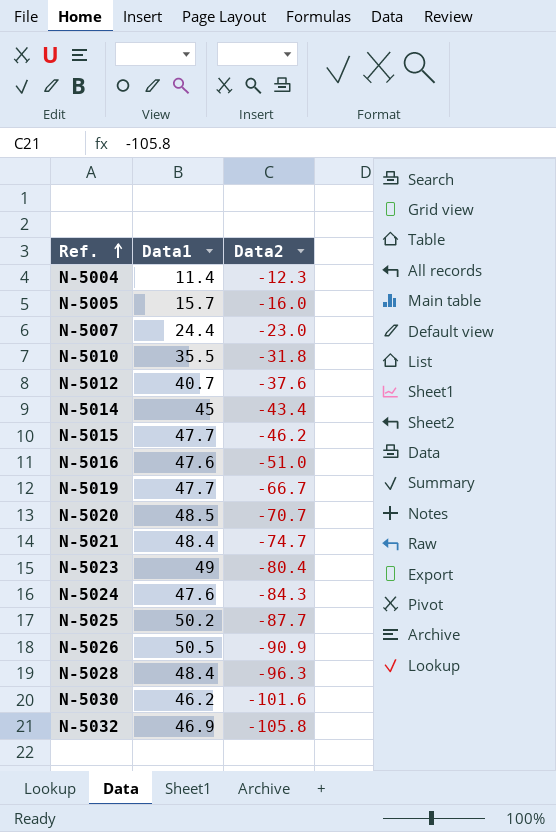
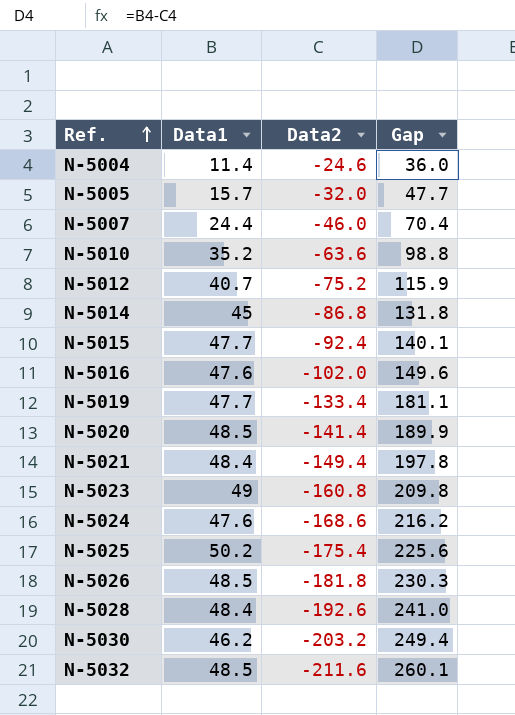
column Gap | formula: none -> [Data1] - [Data2]
N-5004 | Data2: -12.3 -> -24.6
N-5005 | Data2: -16.0 -> -32.0
N-5007 | Data2: -23.0 -> -46.0
N-5010 | Data1: 35.5 -> 35.2
N-5010 | Data2: -31.8 -> -63.6
N-5012 | Data2: -37.6 -> -75.2
N-5014 | Data2: -43.4 -> -86.8
N-5015 | Data2: -46.2 -> -92.4
N-5016 | Data2: -51.0 -> -102.0
N-5019 | Data2: -66.7 -> -133.4
N-5020 | Data2: -70.7 -> -141.4
N-5021 | Data2: -74.7 -> -149.4
N-5023 | Data2: -80.4 -> -160.8
N-5024 | Data2: -84.3 -> -168.6
N-5025 | Data2: -87.7 -> -175.4
N-5026 | Data1: 50.5 -> 48.5
N-5026 | Data2: -90.9 -> -181.8
N-5028 | Data2: -96.3 -> -192.6
N-5030 | Data2: -101.6 -> -203.2
N-5032 | Data1: 46.9 -> 48.5
N-5032 | Data2: -105.8 -> -211.6

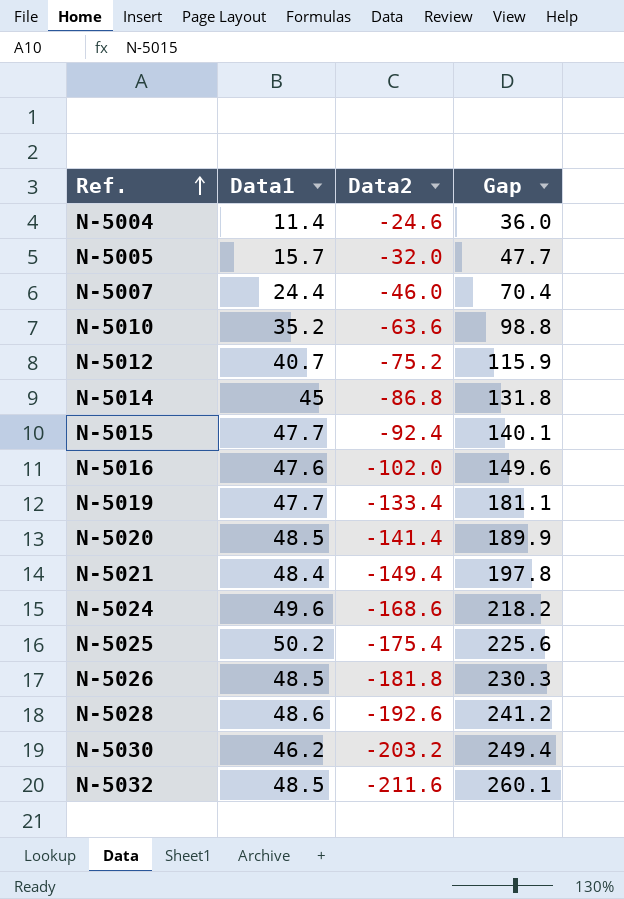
row N-5023: 49 | -160.8 | 209.8 -> none
N-5024 | Data1: 47.6 -> 49.6
N-5024 | Gap: 216.2 -> 218.2
N-5028 | Data1: 48.4 -> 48.6
N-5028 | Gap: 241.0 -> 241.2

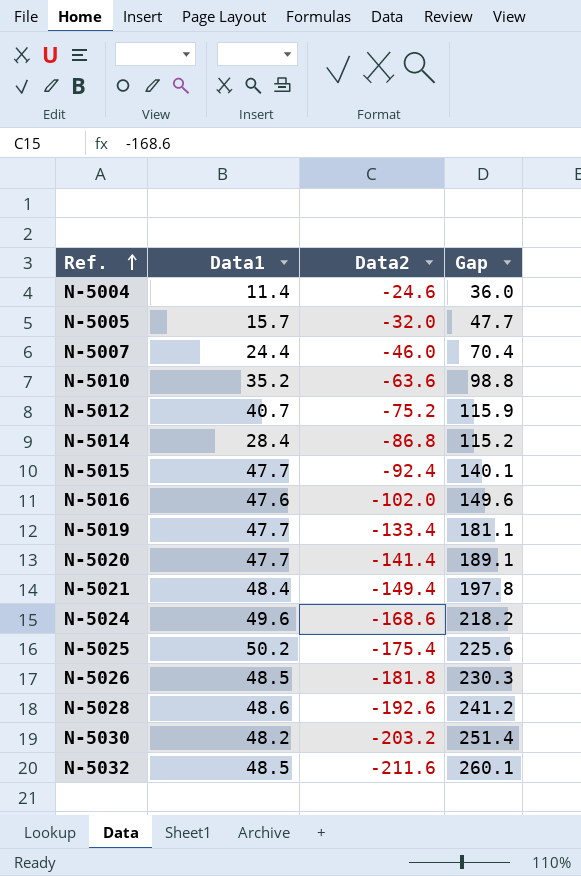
N-5014 | Data1: 45 -> 28.4
N-5014 | Gap: 131.8 -> 115.2
N-5020 | Data1: 48.5 -> 47.7
N-5020 | Gap: 189.9 -> 189.1
N-5030 | Data1: 46.2 -> 48.2
N-5030 | Gap: 249.4 -> 251.4

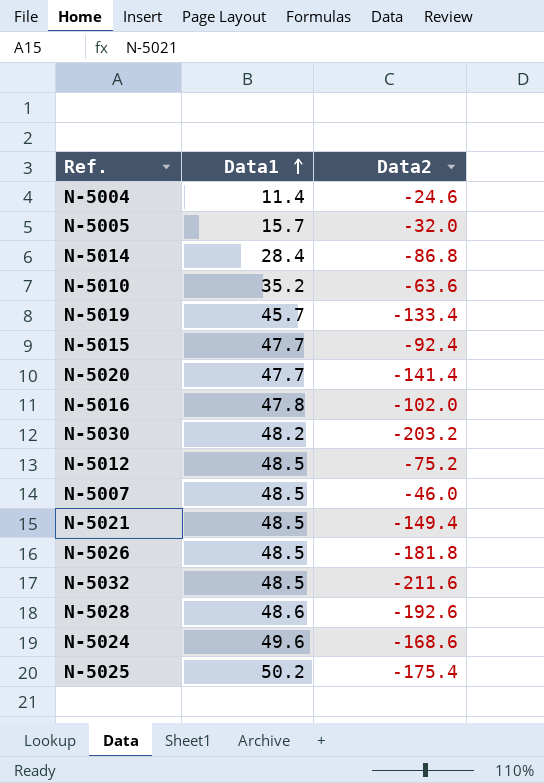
row order: Ref. ascending -> Data1 ascending
column Gap | formula: [Data1] - [Data2] -> none
N-5019 | Data1: 47.7 -> 45.7
N-5016 | Data1: 47.6 -> 47.8
N-5012 | Data1: 40.7 -> 48.5
N-5007 | Data1: 24.4 -> 48.5
N-5021 | Data1: 48.4 -> 48.5

